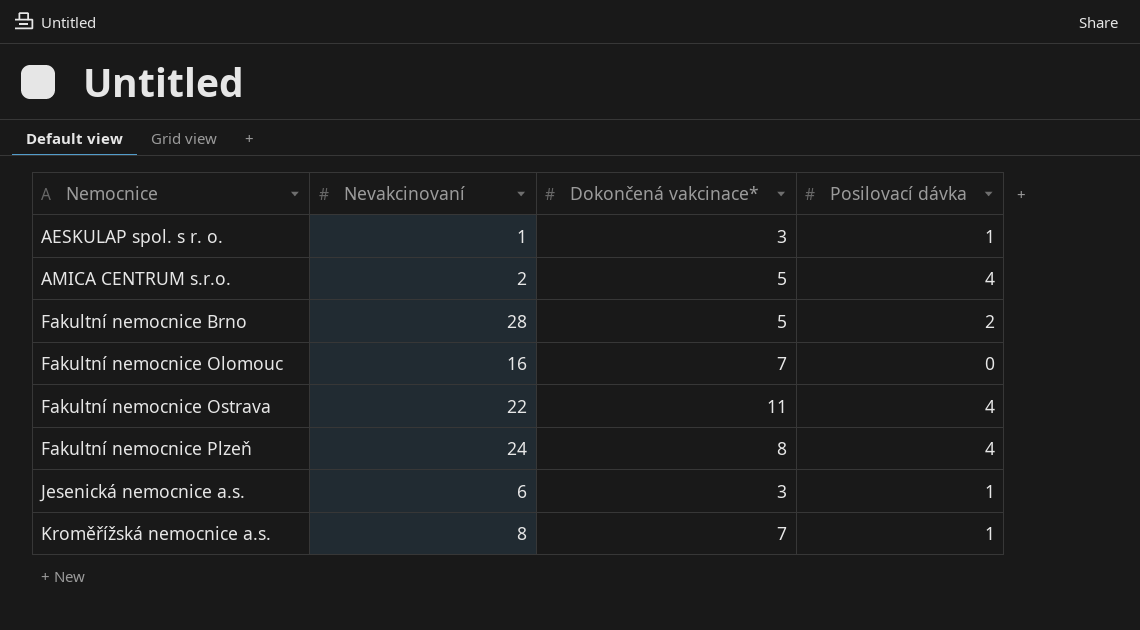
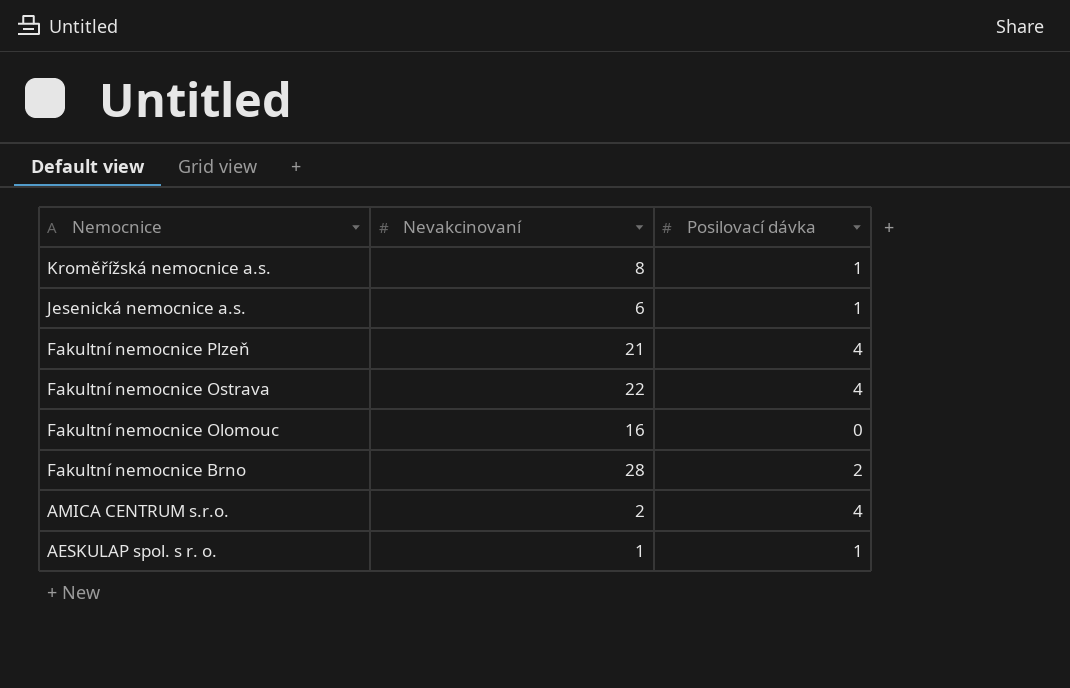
row order: Nemocnice ascending -> Nemocnice descending
column Dokončená vakcinace* | position: 3 -> none
Fakultní nemocnice Plzeň | Nevakcinovaní: 24 -> 21

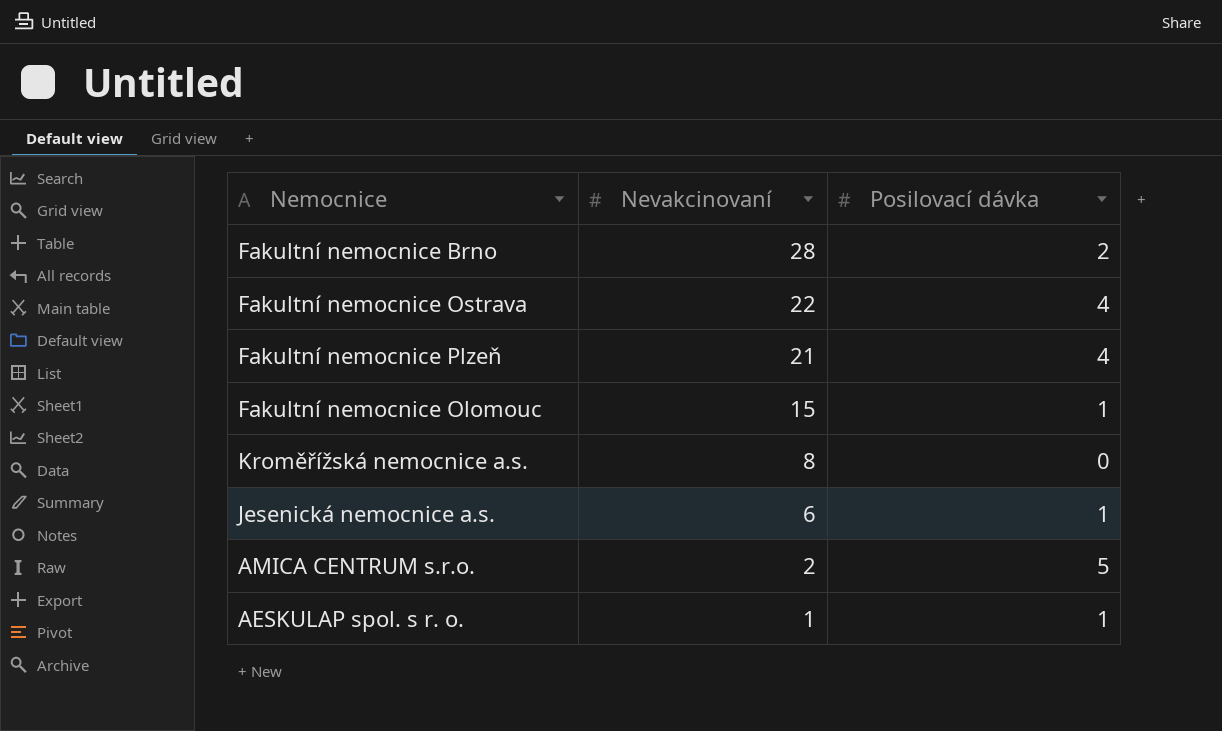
row order: Nemocnice descending -> Nevakcinovaní descending
Fakultní nemocnice Olomouc | Nevakcinovaní: 16 -> 15
Fakultní nemocnice Olomouc | Posilovací dávka: 0 -> 1
Kroměřížská nemocnice a.s. | Posilovací dávka: 1 -> 0
AMICA CENTRUM s.r.o. | Posilovací dávka: 4 -> 5

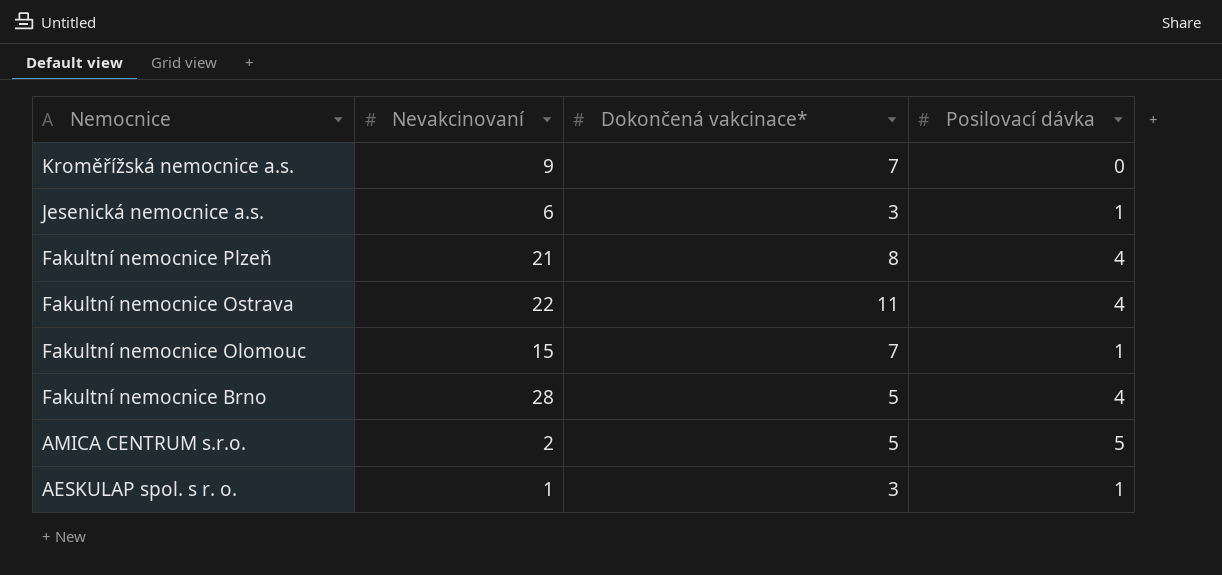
row order: Nevakcinovaní descending -> Nemocnice descending
column Dokončená vakcinace* | position: none -> 3
Kroměřížská nemocnice a.s. | Nevakcinovaní: 8 -> 9
Fakultní nemocnice Brno | Posilovací dávka: 2 -> 4

